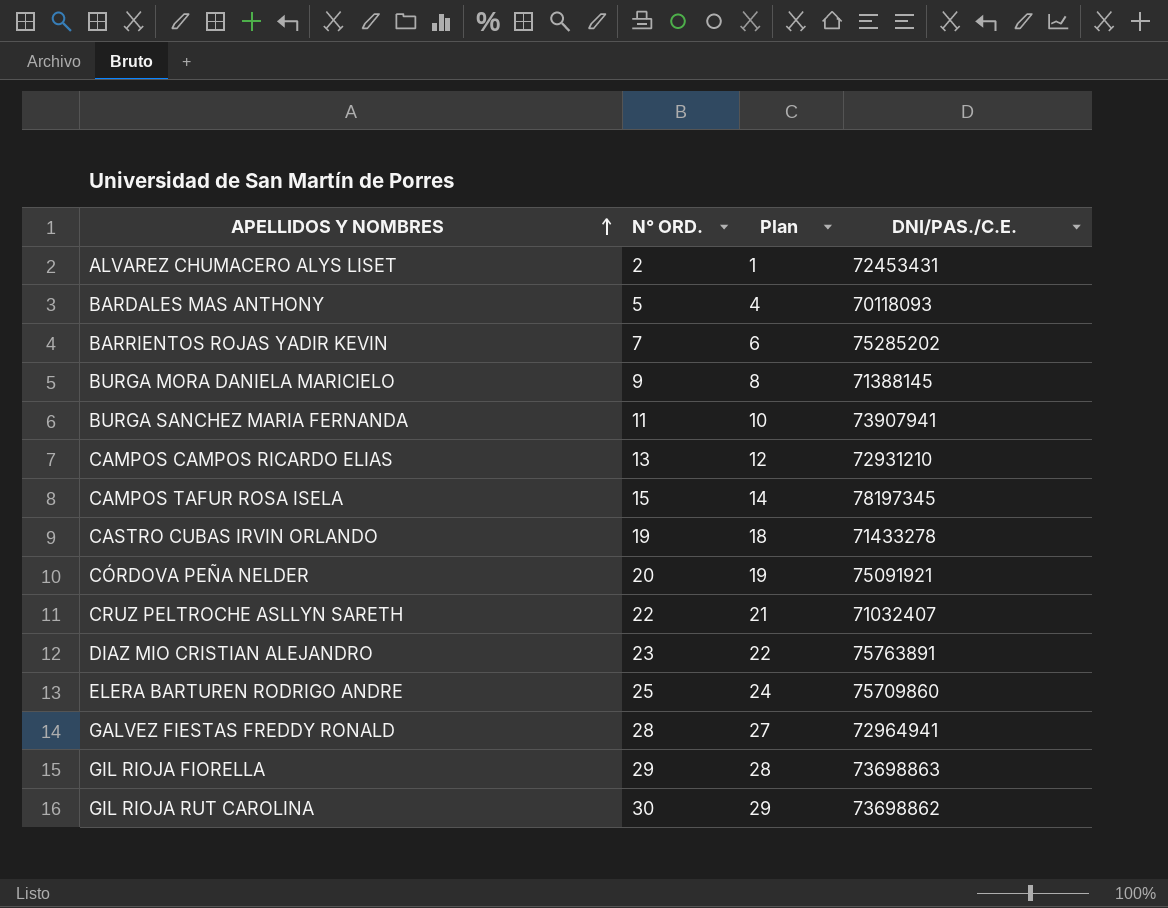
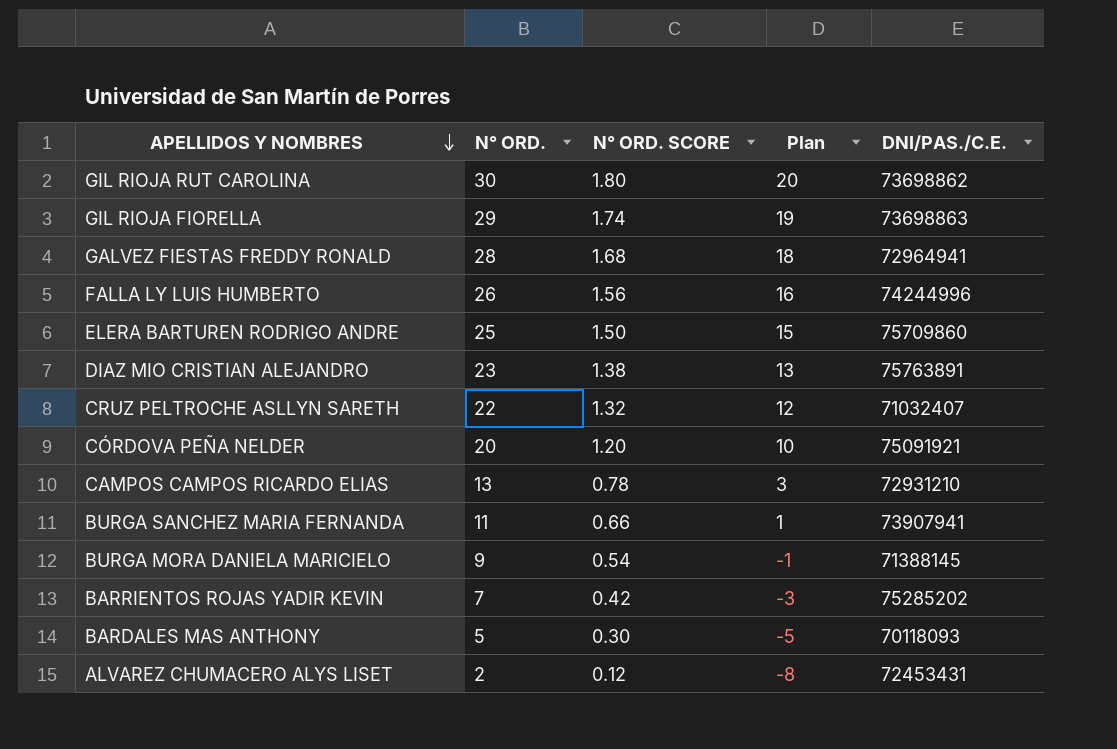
row order: APELLIDOS Y NOMBRES ascending -> APELLIDOS Y NOMBRES descending
column N° ORD. SCORE | formula: none -> [N° ORD.] * 0.06
column Plan | formula: [N° ORD.] - 1 -> [N° ORD.] - 10
row CAMPOS TAFUR ROSA ISELA: 15 | 14 | 78197345 -> none
row CASTRO CUBAS IRVIN ORLANDO: 19 | 18 | 71433278 -> none
row FALLA LY LUIS HUMBERTO: none -> 26 | 1.56 | 16 | 74244996

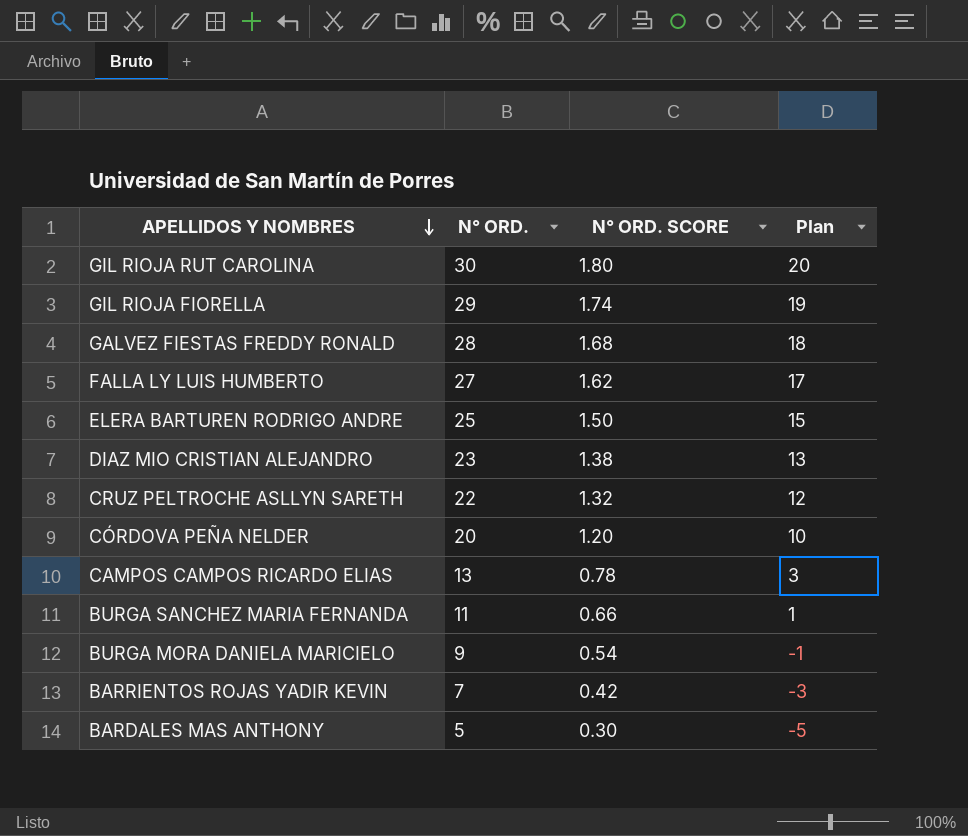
column DNI/PAS./C.E. | position: 5 -> none
row ALVAREZ CHUMACERO ALYS LISET: 2 | 0.12 | -8 | 72453431 -> none
FALLA LY LUIS HUMBERTO | N° ORD.: 26 -> 27
FALLA LY LUIS HUMBERTO | N° ORD. SCORE: 1.56 -> 1.62
FALLA LY LUIS HUMBERTO | Plan: 16 -> 17

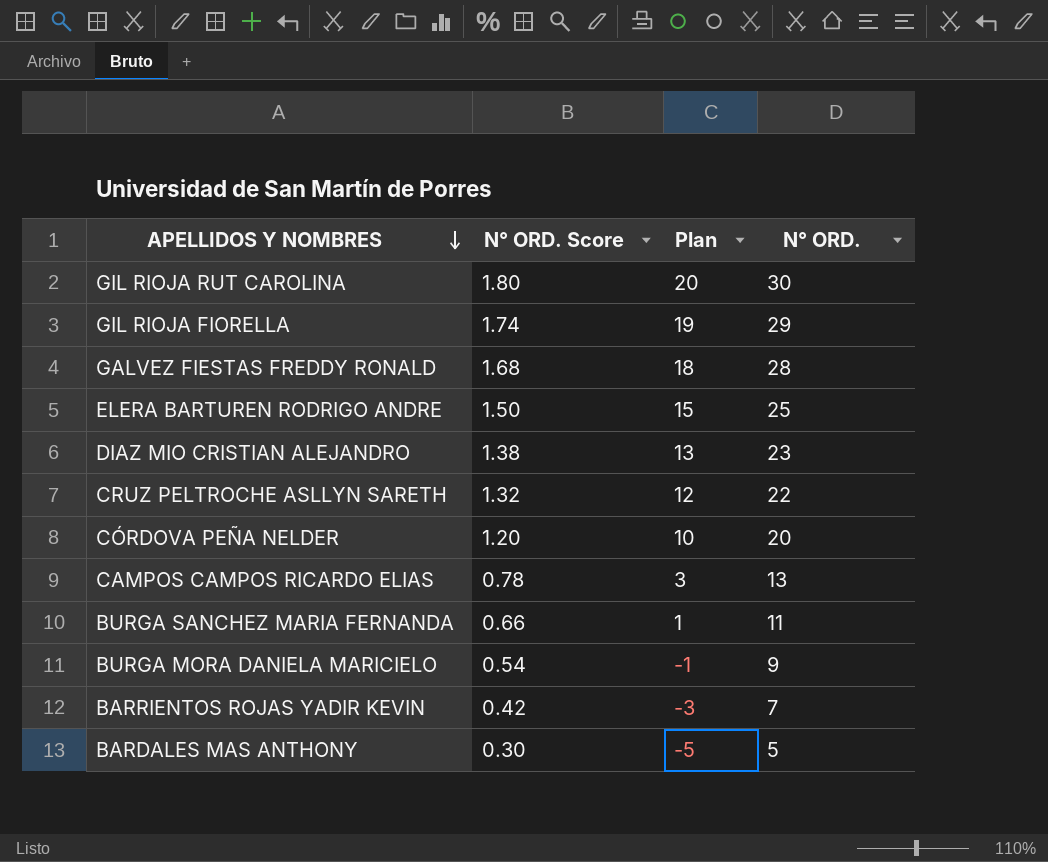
column name: N° ORD. SCORE -> N° ORD. Score
column N° ORD. | position: 2 -> 4
row FALLA LY LUIS HUMBERTO: 27 | 1.62 | 17 -> none

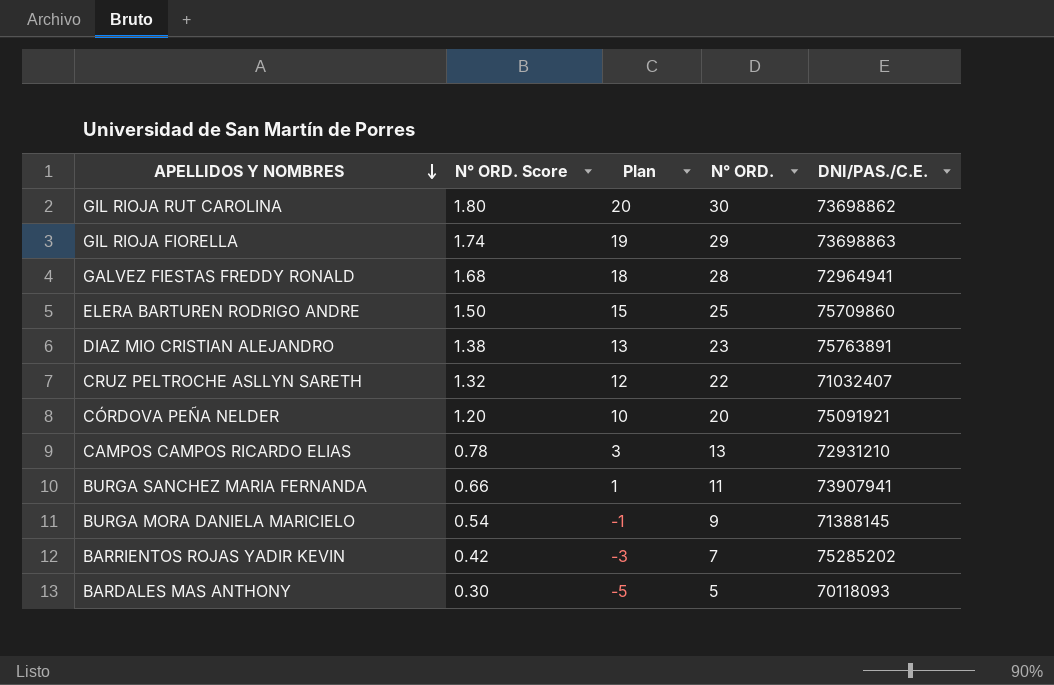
column DNI/PAS./C.E. | position: none -> 5

